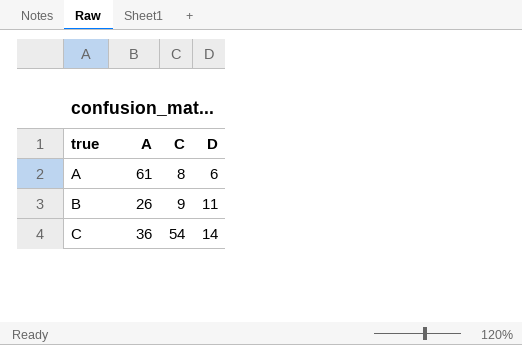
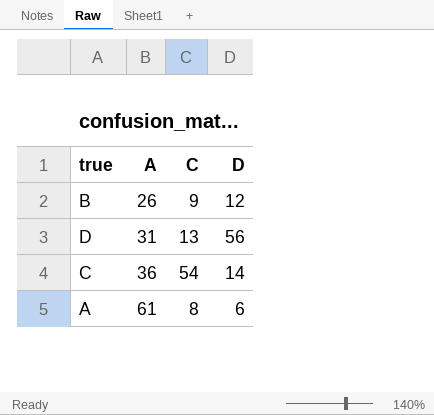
row order: true ascending -> A ascending
B | D: 11 -> 12
row D: none -> 31 | 13 | 56

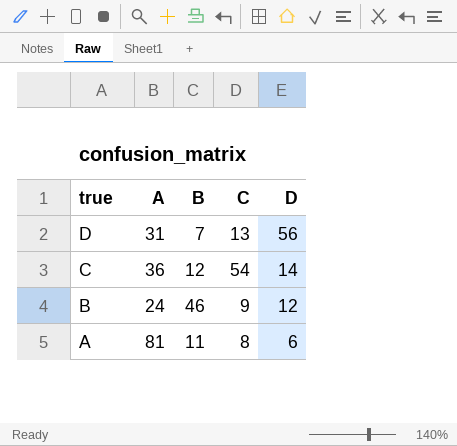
row order: A ascending -> true descending
column B | position: none -> 3
B | A: 26 -> 24
A | A: 61 -> 81

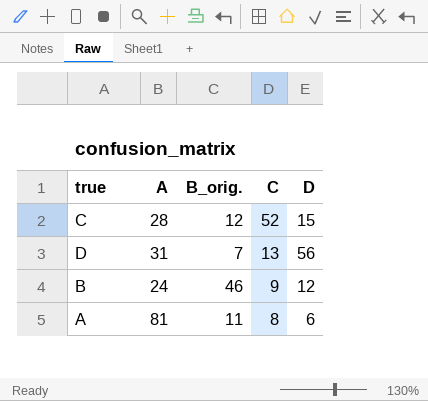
row order: true descending -> C descending
column name: B -> B_orig.
C | A: 36 -> 28
C | C: 54 -> 52
C | D: 14 -> 15

